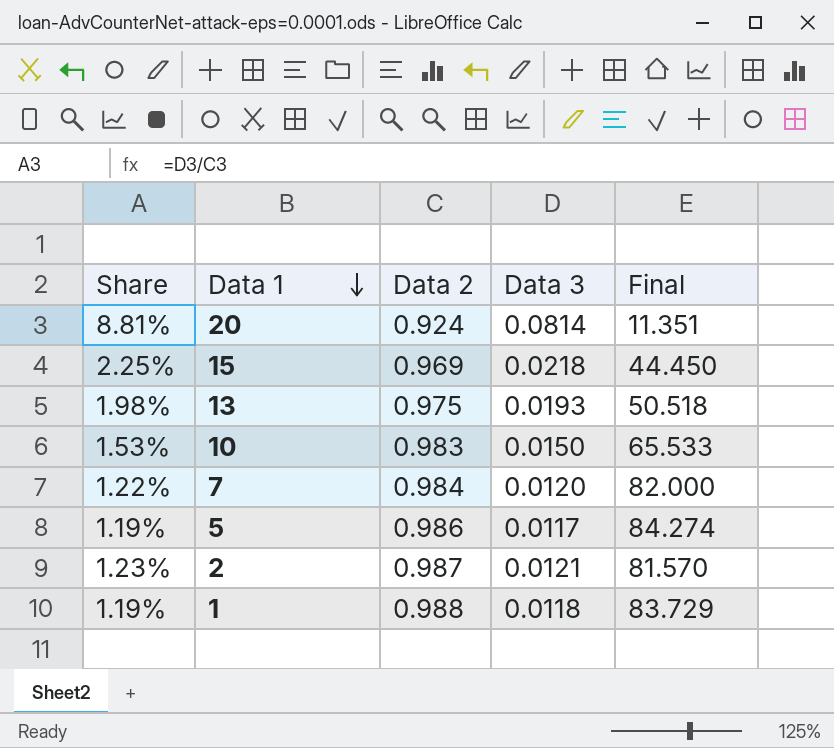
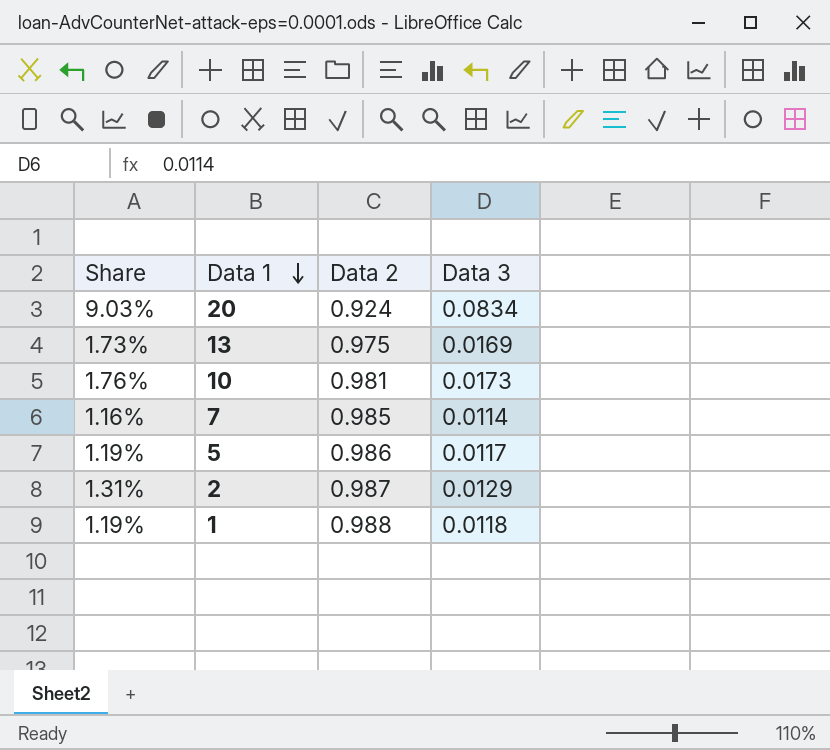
column Final | formula: [Data 2] / [Data 3] -> none
row 15: 2.25% | 0.969 | 0.0218 | 44.450 -> none
20 | Share: 8.81% -> 9.03%
20 | Data 3: 0.0814 -> 0.0834
13 | Share: 1.98% -> 1.73%
13 | Data 3: 0.0193 -> 0.0169
10 | Share: 1.53% -> 1.76%
10 | Data 2: 0.983 -> 0.981
10 | Data 3: 0.0150 -> 0.0173
7 | Share: 1.22% -> 1.16%
7 | Data 2: 0.984 -> 0.985
7 | Data 3: 0.0120 -> 0.0114
2 | Share: 1.23% -> 1.31%
2 | Data 3: 0.0121 -> 0.0129

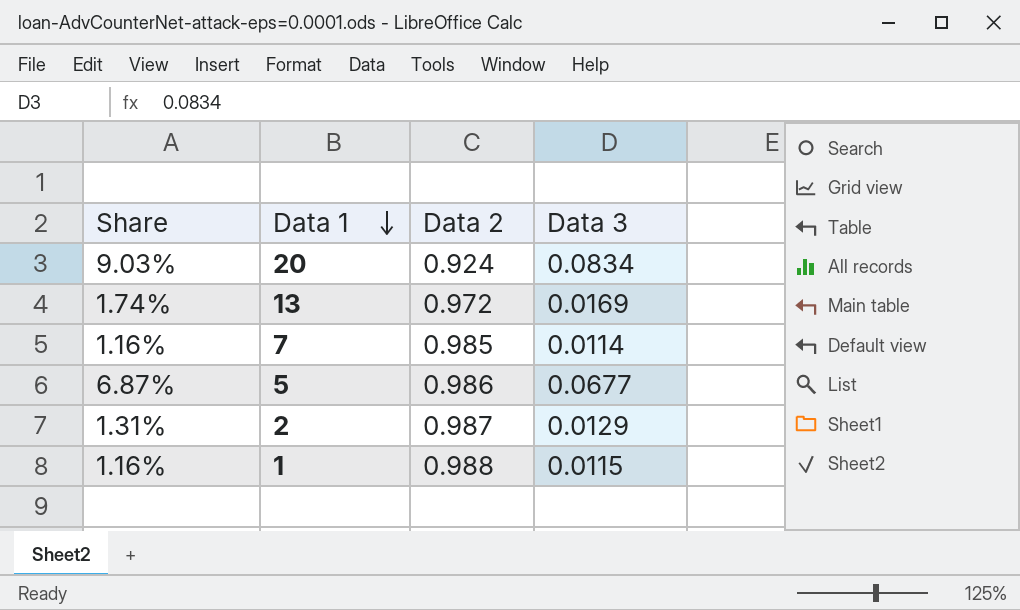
row 10: 1.76% | 0.981 | 0.0173 -> none
13 | Share: 1.73% -> 1.74%
13 | Data 2: 0.975 -> 0.972
5 | Share: 1.19% -> 6.87%
5 | Data 3: 0.0117 -> 0.0677
1 | Share: 1.19% -> 1.16%
1 | Data 3: 0.0118 -> 0.0115

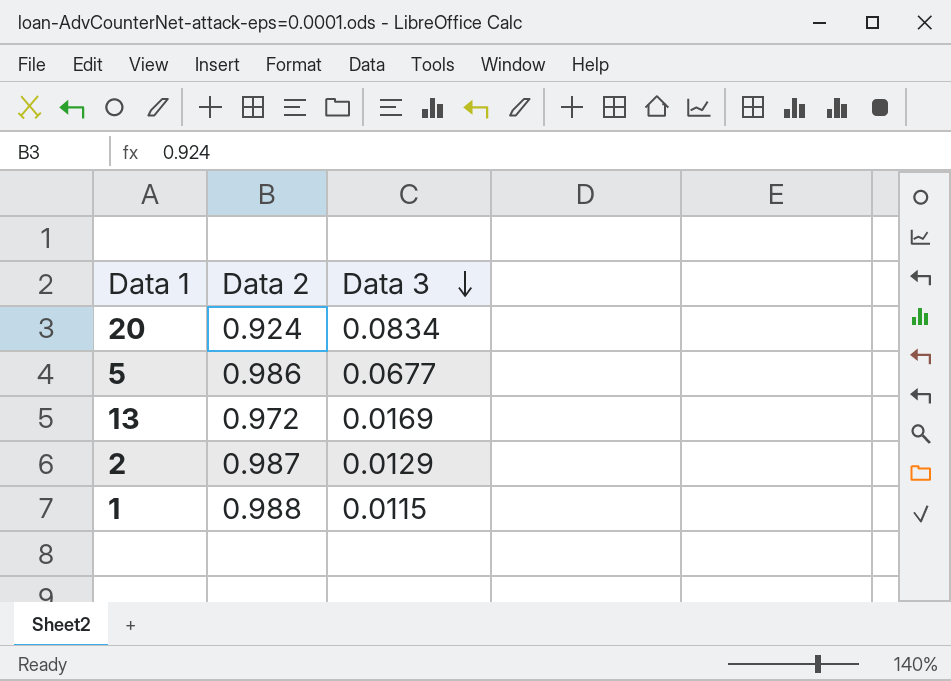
row order: Data 1 descending -> Data 3 descending
column Share | formula: [Data 3] / [Data 2] -> none
row 7: 1.16% | 0.985 | 0.0114 -> none

